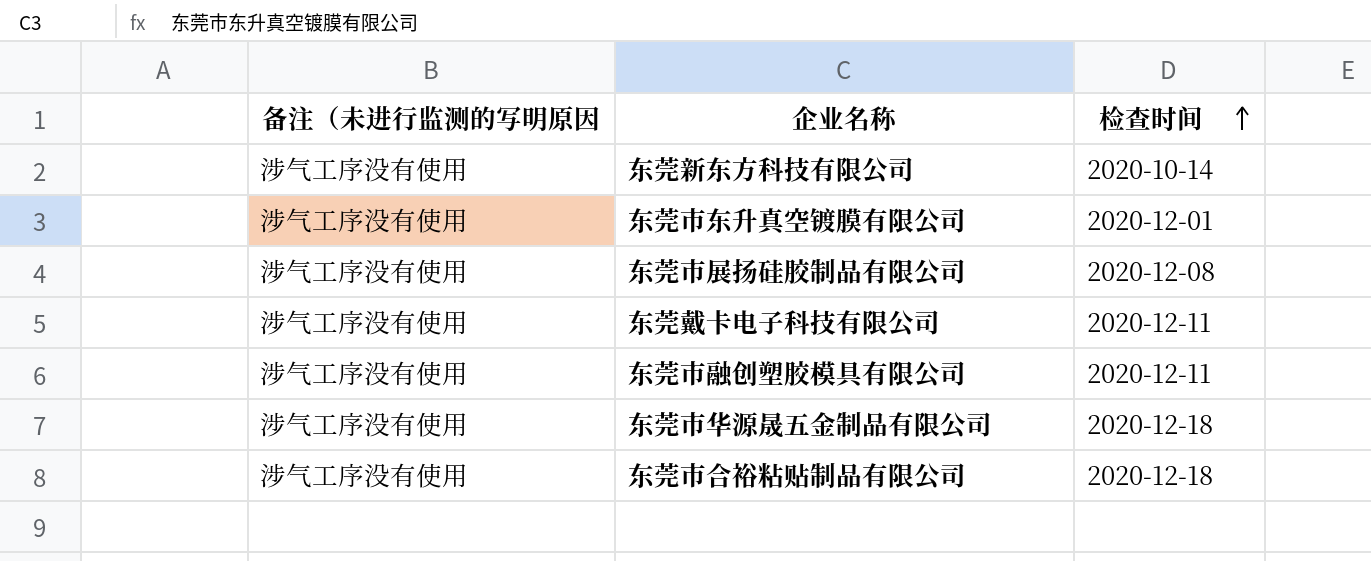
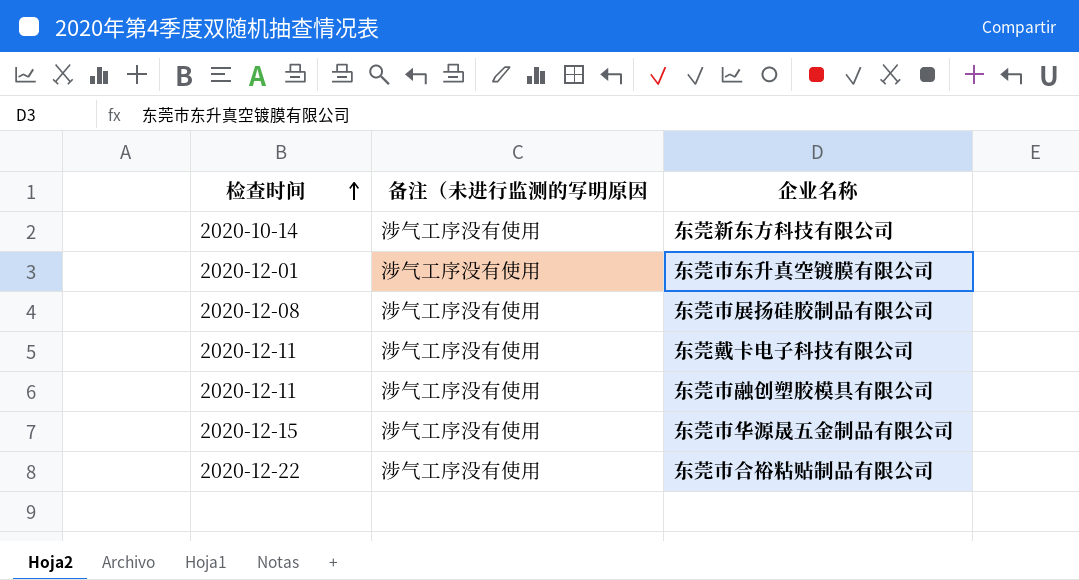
column 检查时间 | position: 3 -> 1
东莞市华源晟五金制品有限公司 | 检查时间: 2020-12-18 -> 2020-12-15
东莞市合裕粘贴制品有限公司 | 检查时间: 2020-12-18 -> 2020-12-22

